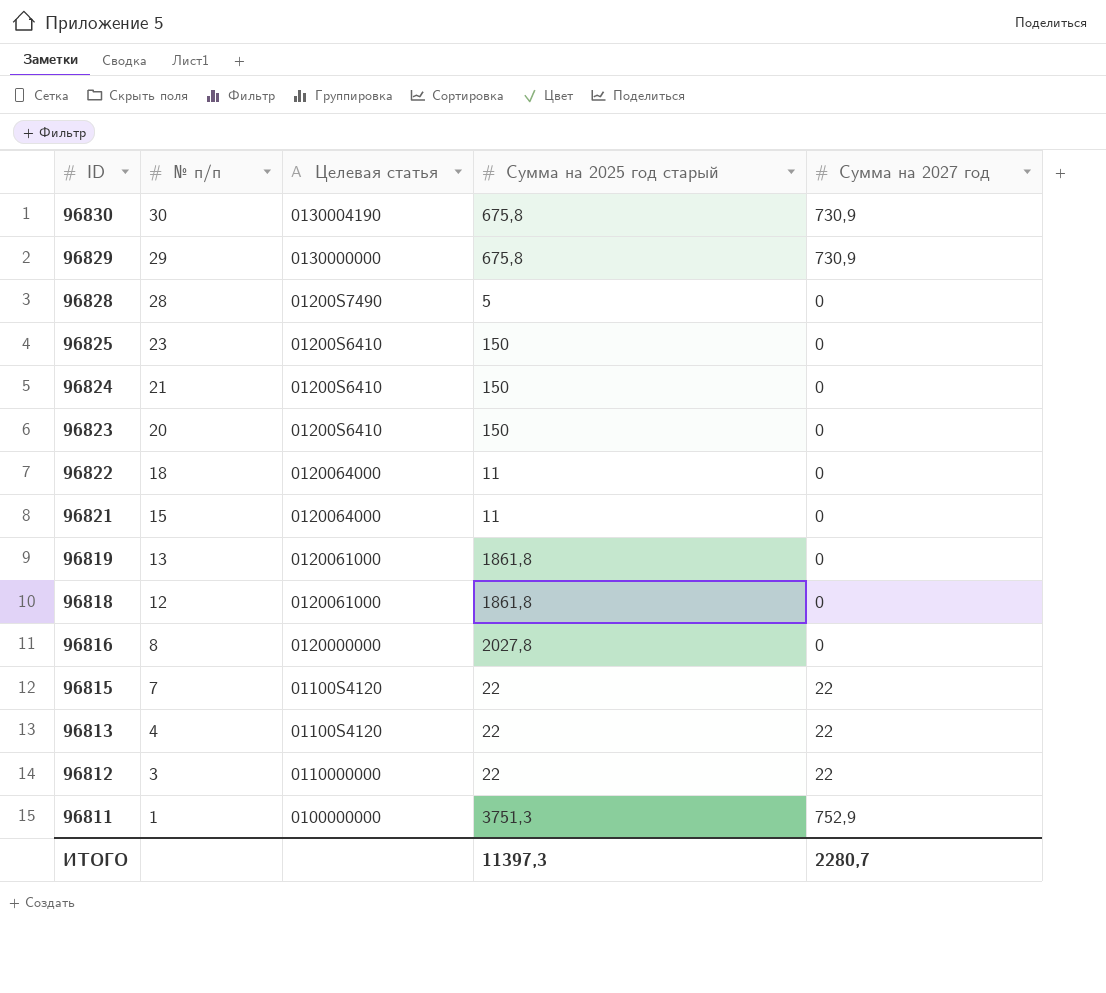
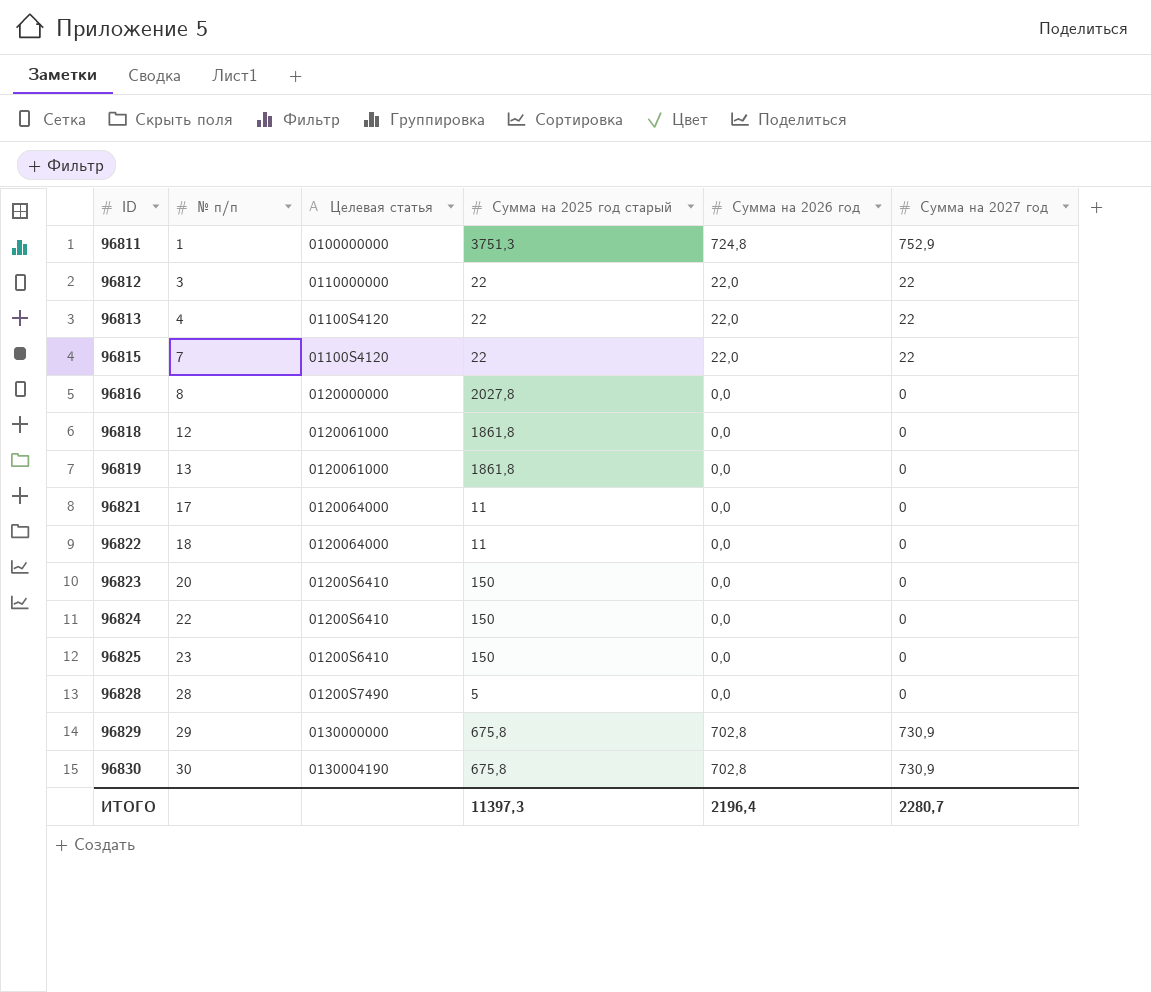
row order: ID descending -> ID ascending
column Сумма на 2026 год | position: none -> 5
96821 | № п/п: 15 -> 17
96824 | № п/п: 21 -> 22

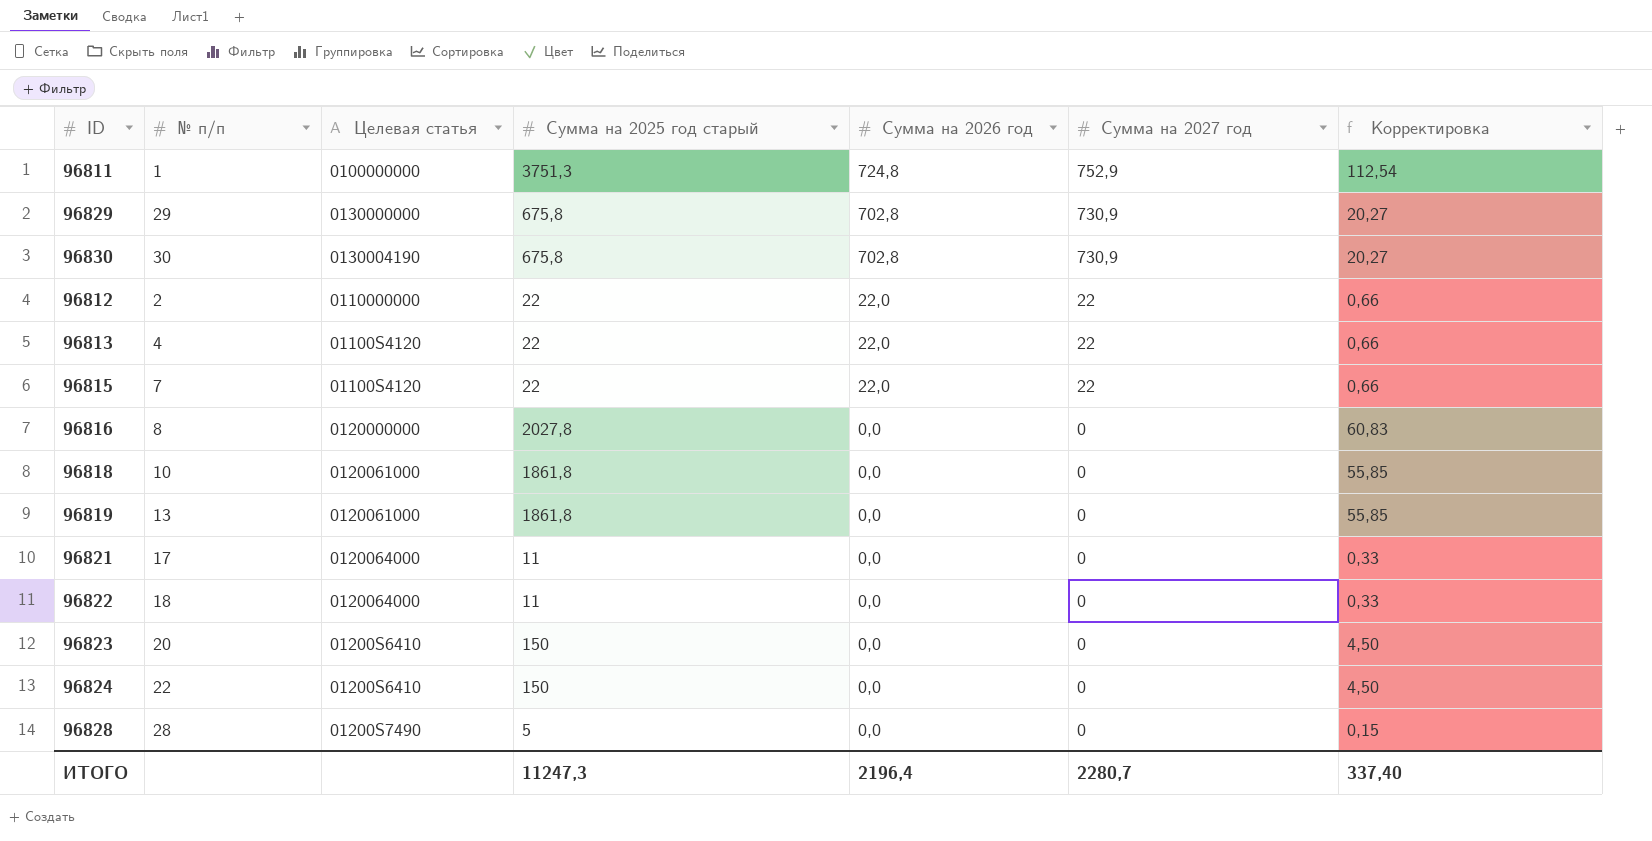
row order: ID ascending -> Сумма на 2026 год descending
column Корректировка | formula: none -> [Сумма на 2025 год старый] * 0,03
row 96825: 23 | 01200S6410 | 150 | 0,0 | 0 -> none
96812 | № п/п: 3 -> 2
96818 | № п/п: 12 -> 10
ИТОГО | Сумма на 2025 год старый: 11397,3 -> 11247,3

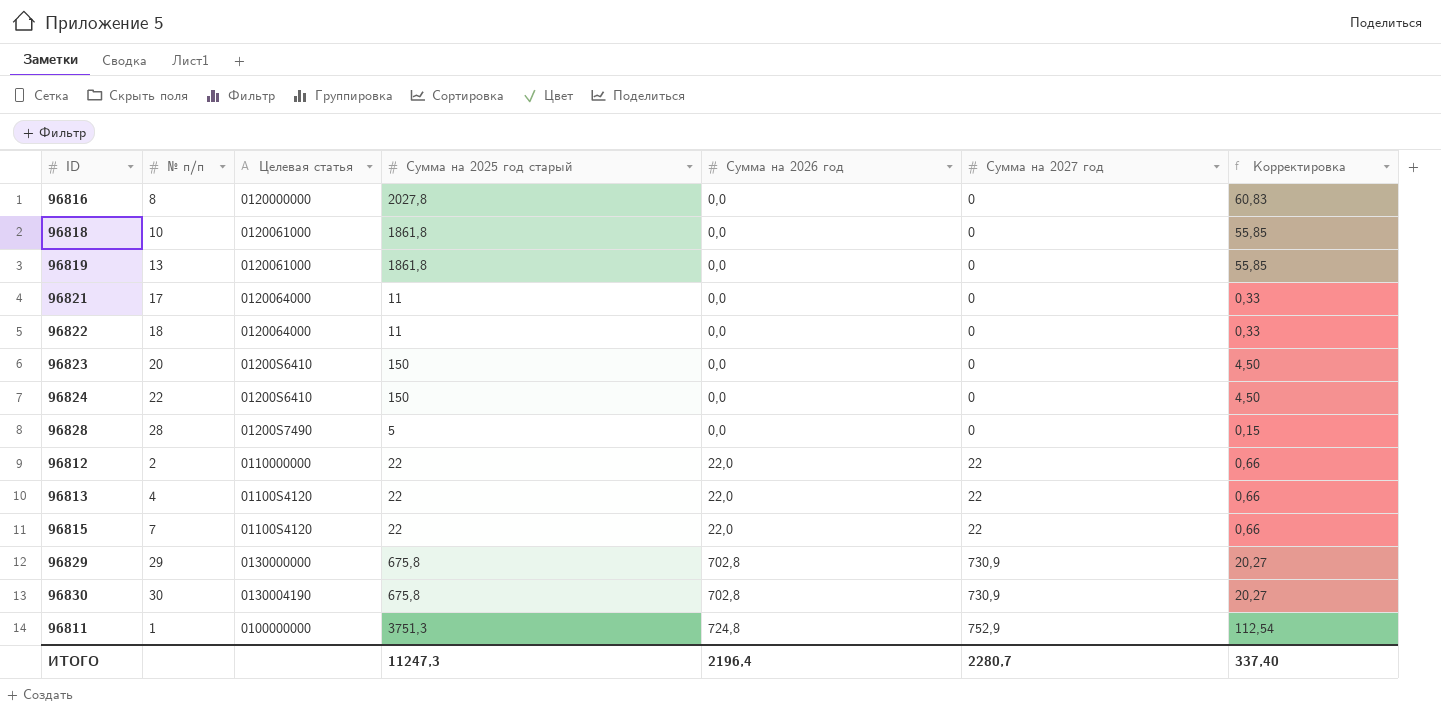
row order: Сумма на 2026 год descending -> Сумма на 2026 год ascending

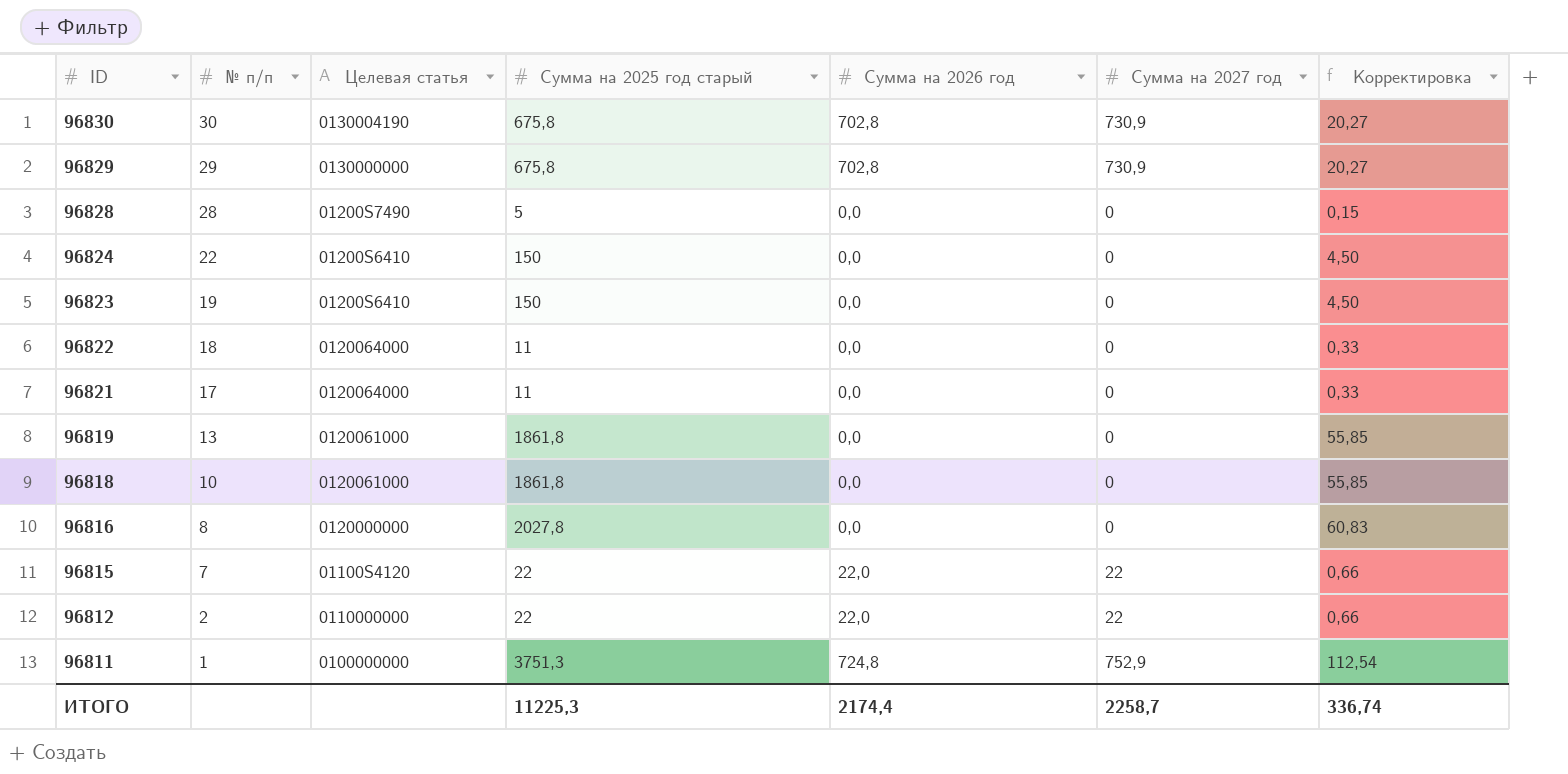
row order: Сумма на 2026 год ascending -> ID descending
row 96813: 4 | 01100S4120 | 22 | 22,0 | 22 | 0,66 -> none
96823 | № п/п: 20 -> 19
ИТОГО | Сумма на 2025 год старый: 11247,3 -> 11225,3
ИТОГО | Сумма на 2026 год: 2196,4 -> 2174,4
ИТОГО | Сумма на 2027 год: 2280,7 -> 2258,7
ИТОГО | Корректировка: 337,40 -> 336,74

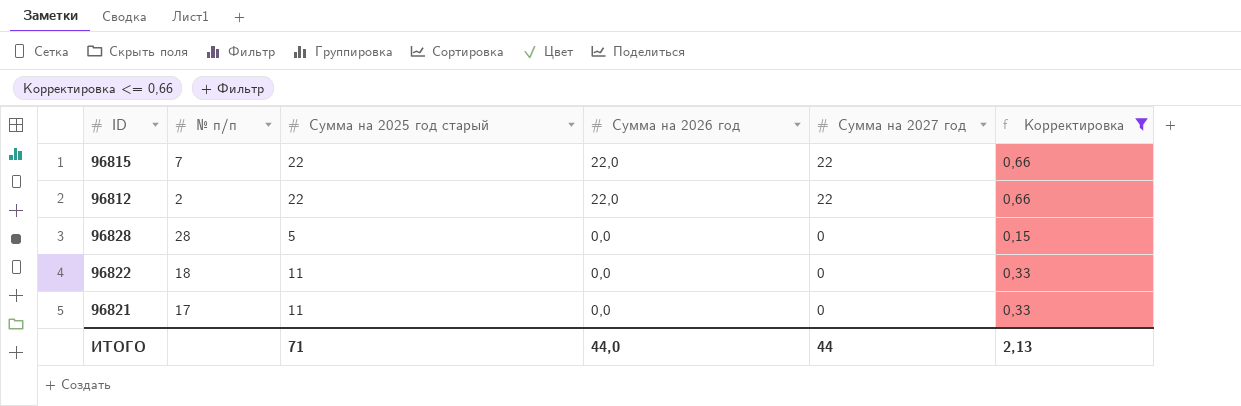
filter: none -> Корректировка <= 0,66
row order: ID descending -> Сумма на 2026 год descending
column Целевая статья | position: 3 -> none
ИТОГО | Сумма на 2025 год старый: 11225,3 -> 71
ИТОГО | Сумма на 2026 год: 2174,4 -> 44,0
ИТОГО | Сумма на 2027 год: 2258,7 -> 44
ИТОГО | Корректировка: 336,74 -> 2,13

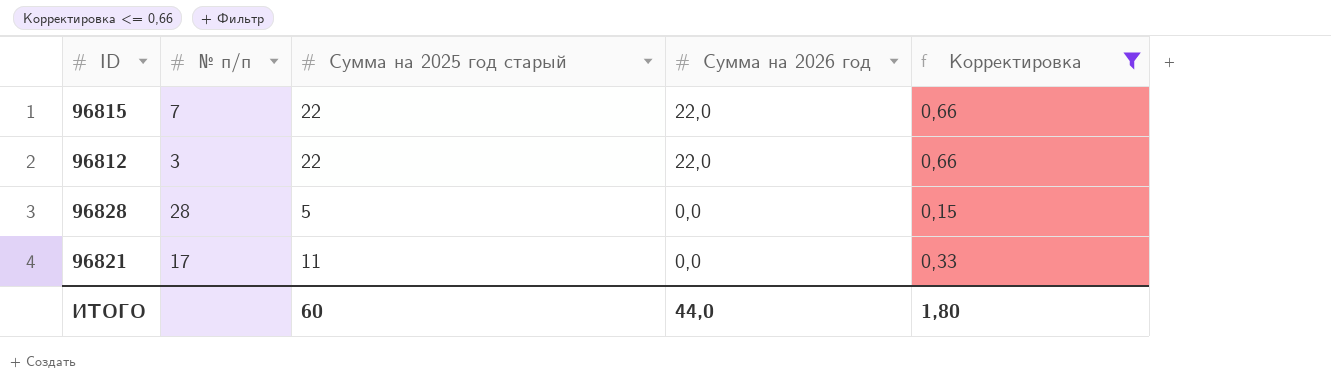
column Сумма на 2027 год | position: 5 -> none
row 96822: 18 | 11 | 0,0 | 0 | 0,33 -> none
96812 | № п/п: 2 -> 3
ИТОГО | Сумма на 2025 год старый: 71 -> 60
ИТОГО | Корректировка: 2,13 -> 1,80

